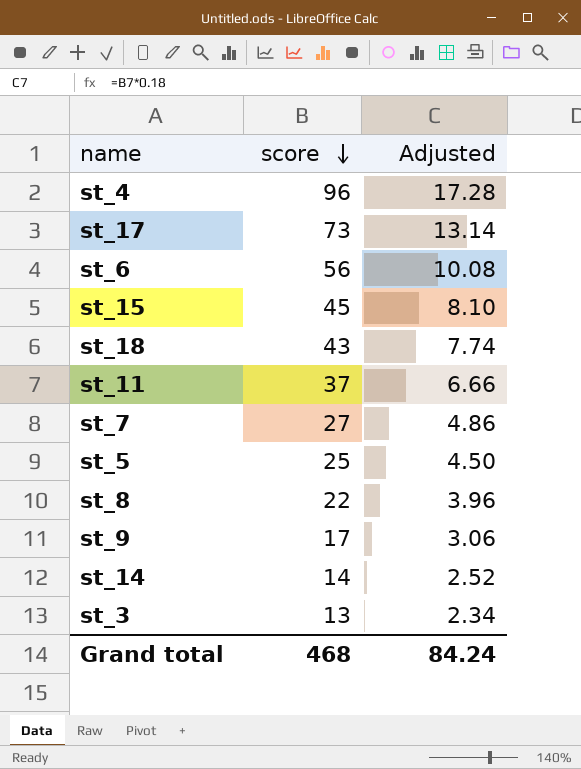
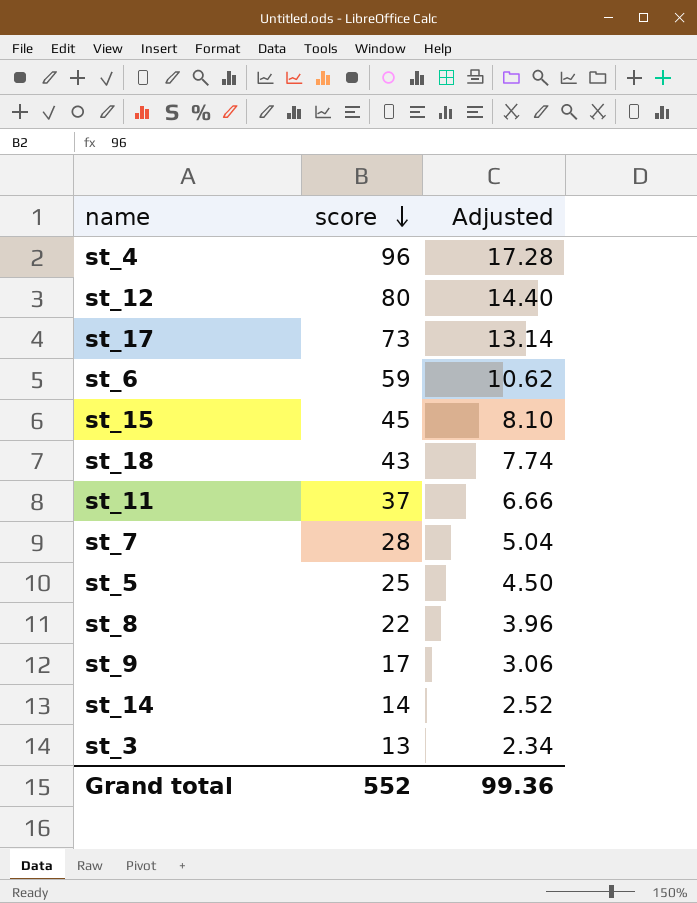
row st_12: none -> 80 | 14.40
st_6 | score: 56 -> 59
st_6 | Adjusted: 10.08 -> 10.62
st_7 | score: 27 -> 28
st_7 | Adjusted: 4.86 -> 5.04
Grand total | score: 468 -> 552
Grand total | Adjusted: 84.24 -> 99.36

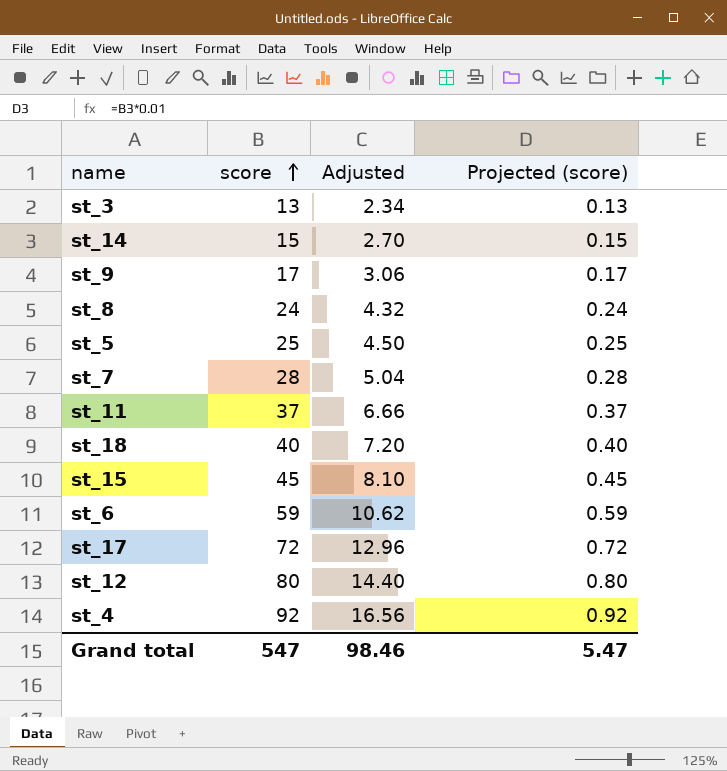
row order: score descending -> score ascending
column Projected (score) | formula: none -> [score] * 0.01
st_14 | score: 14 -> 15
st_14 | Adjusted: 2.52 -> 2.70
st_8 | score: 22 -> 24
st_8 | Adjusted: 3.96 -> 4.32
st_18 | score: 43 -> 40
st_18 | Adjusted: 7.74 -> 7.20
st_17 | score: 73 -> 72
st_17 | Adjusted: 13.14 -> 12.96
st_4 | score: 96 -> 92
st_4 | Adjusted: 17.28 -> 16.56
Grand total | score: 552 -> 547
Grand total | Adjusted: 99.36 -> 98.46

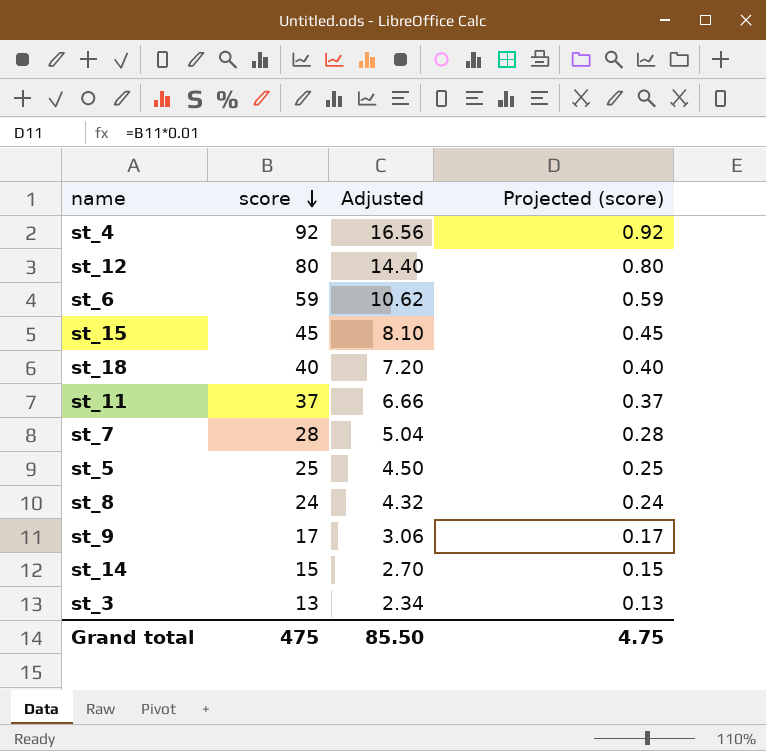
row order: score ascending -> score descending
row st_17: 72 | 12.96 | 0.72 -> none
Grand total | score: 547 -> 475
Grand total | Adjusted: 98.46 -> 85.50
Grand total | Projected (score): 5.47 -> 4.75

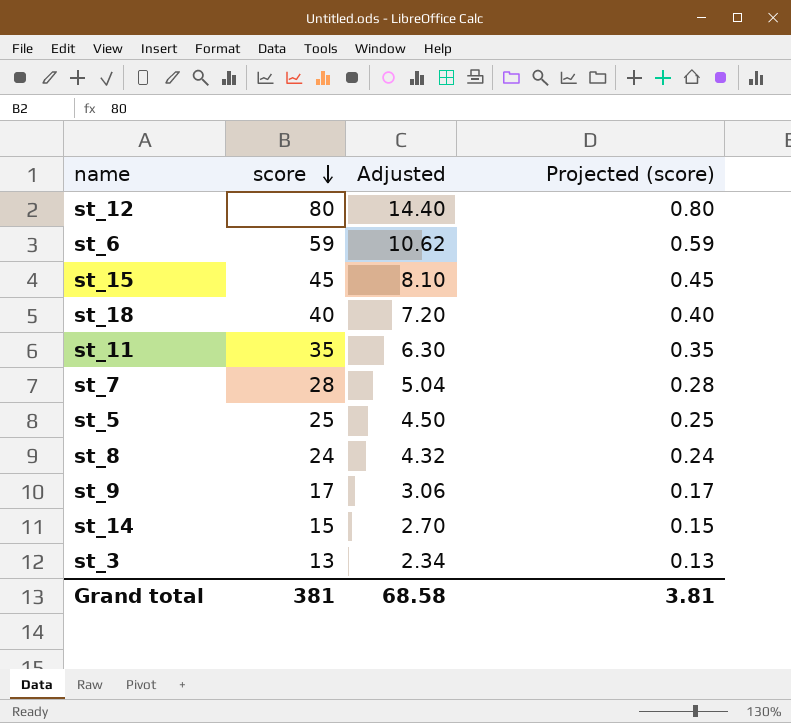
row st_4: 92 | 16.56 | 0.92 -> none
st_11 | score: 37 -> 35
st_11 | Adjusted: 6.66 -> 6.30
st_11 | Projected (score): 0.37 -> 0.35
Grand total | score: 475 -> 381
Grand total | Adjusted: 85.50 -> 68.58
Grand total | Projected (score): 4.75 -> 3.81

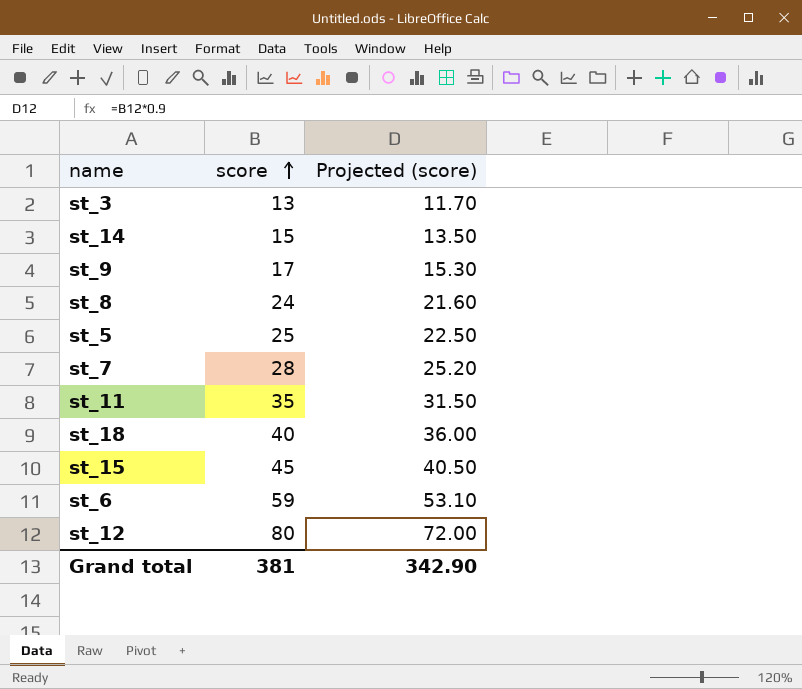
row order: score descending -> score ascending
column Adjusted | formula: [score] * 0.18 -> none
column Projected (score) | formula: [score] * 0.01 -> [score] * 0.9
Grand total | Projected (score): 3.81 -> 342.90

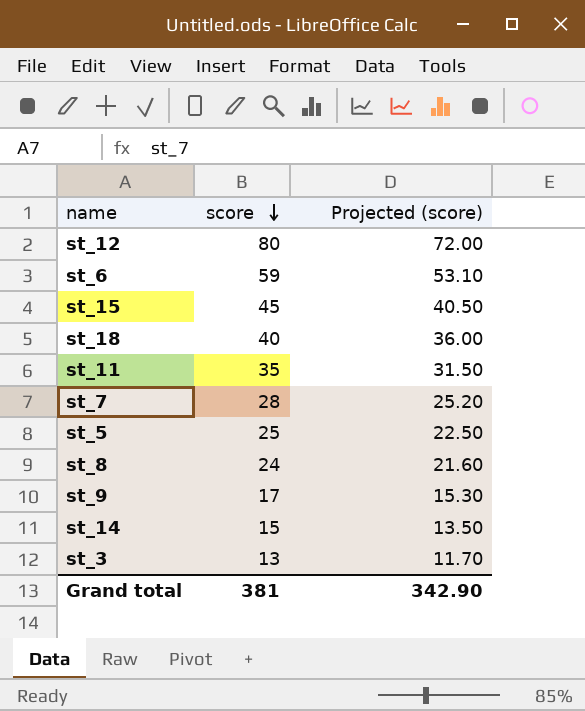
row order: score ascending -> score descending

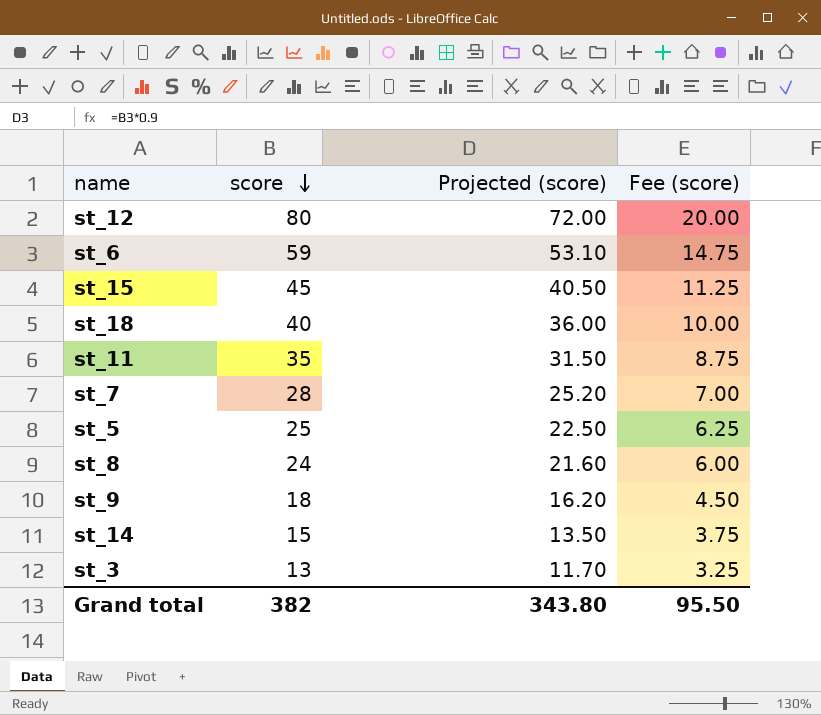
column Fee (score) | formula: none -> [score] * 0.25
st_9 | score: 17 -> 18
st_9 | Projected (score): 15.30 -> 16.20
Grand total | score: 381 -> 382
Grand total | Projected (score): 342.90 -> 343.80

